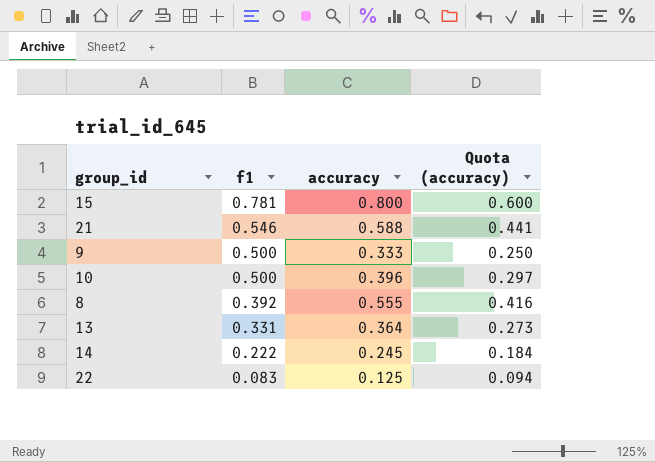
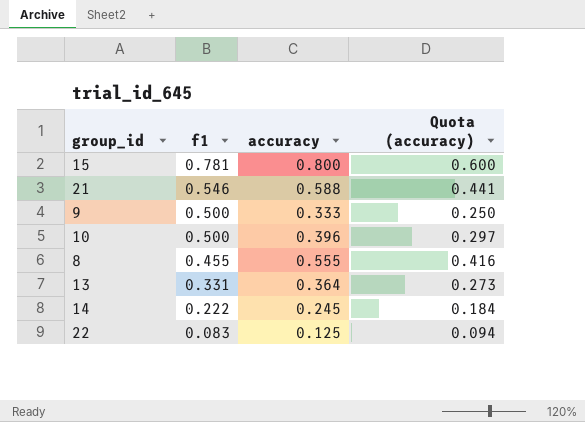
8 | f1: 0.392 -> 0.455

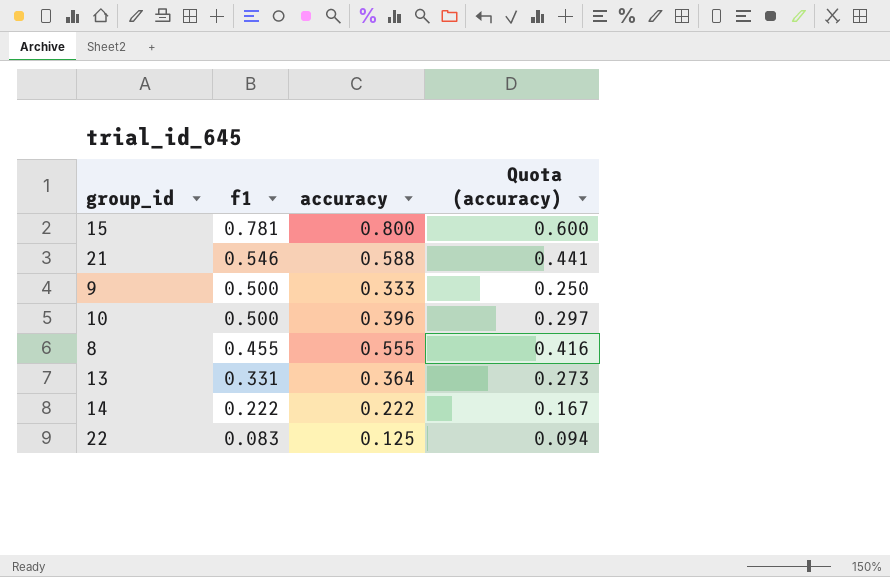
14 | accuracy: 0.245 -> 0.222
14 | Quota (accuracy): 0.184 -> 0.167

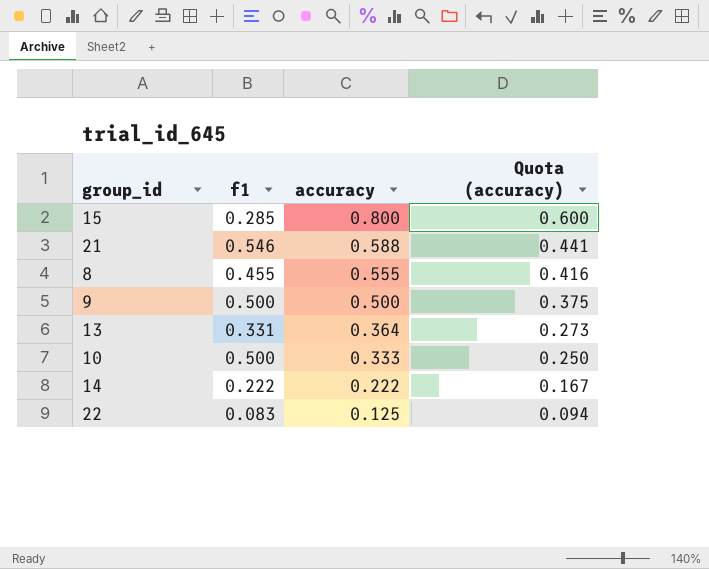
row order: f1 descending -> accuracy descending
15 | f1: 0.781 -> 0.285
9 | accuracy: 0.333 -> 0.500
9 | Quota (accuracy): 0.250 -> 0.375
10 | accuracy: 0.396 -> 0.333
10 | Quota (accuracy): 0.297 -> 0.250

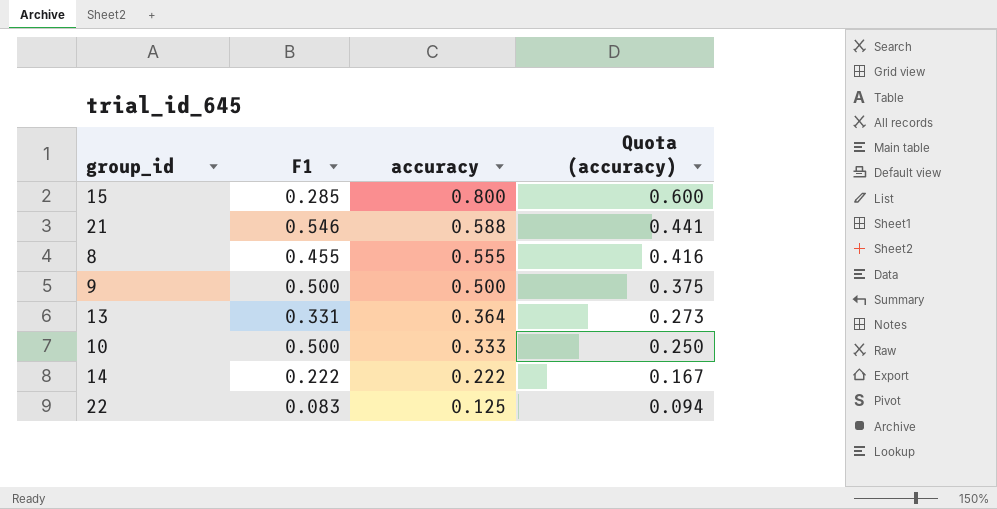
column name: f1 -> F1

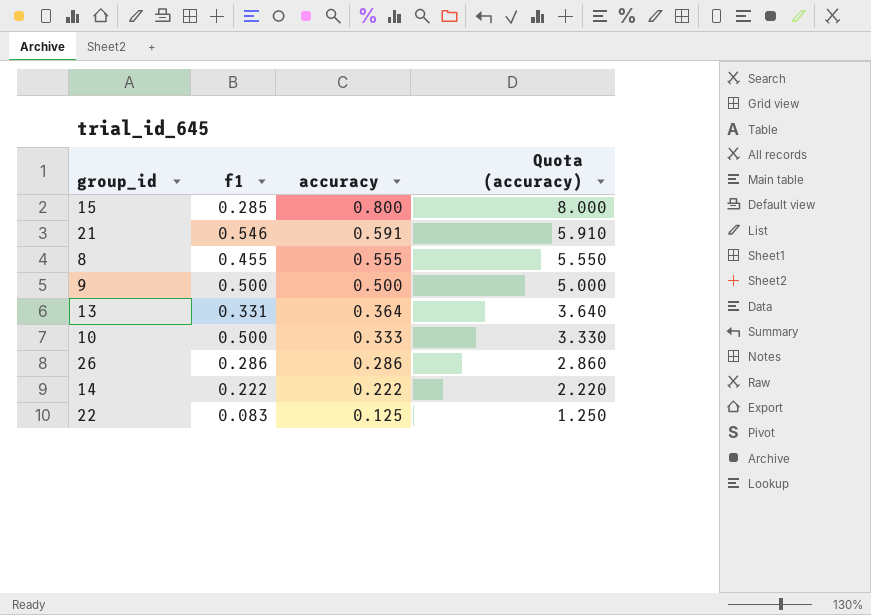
column name: F1 -> f1
column Quota (accuracy) | formula: [accuracy] * 0.75 -> [accuracy] * 10
21 | accuracy: 0.588 -> 0.591
row 26: none -> 0.286 | 0.286 | 2.860

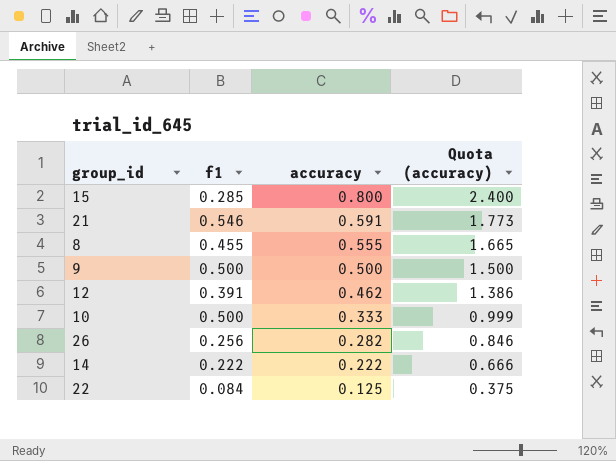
column Quota (accuracy) | formula: [accuracy] * 10 -> [accuracy] * 3
row 13: 0.331 | 0.364 | 3.640 -> none
row 12: none -> 0.391 | 0.462 | 1.386
26 | f1: 0.286 -> 0.256
26 | accuracy: 0.286 -> 0.282
22 | f1: 0.083 -> 0.084

